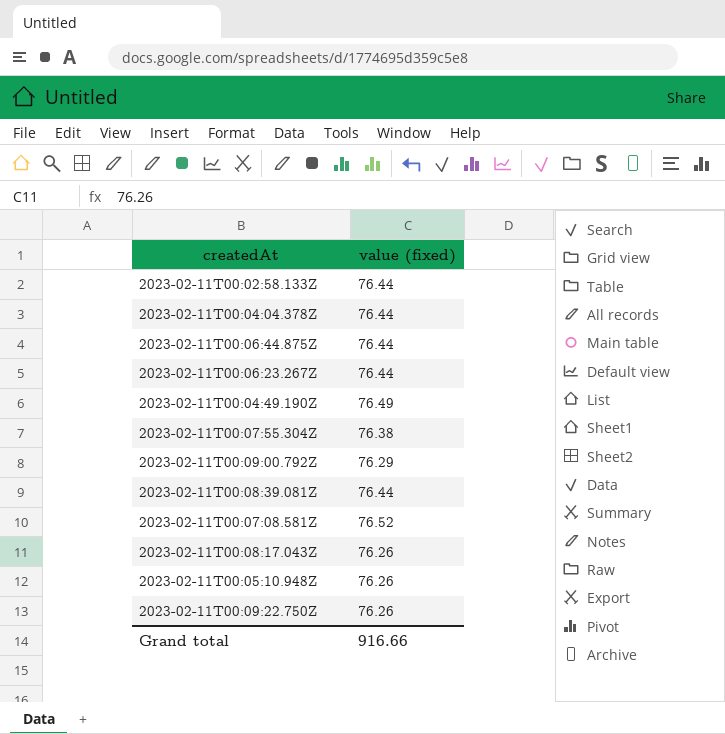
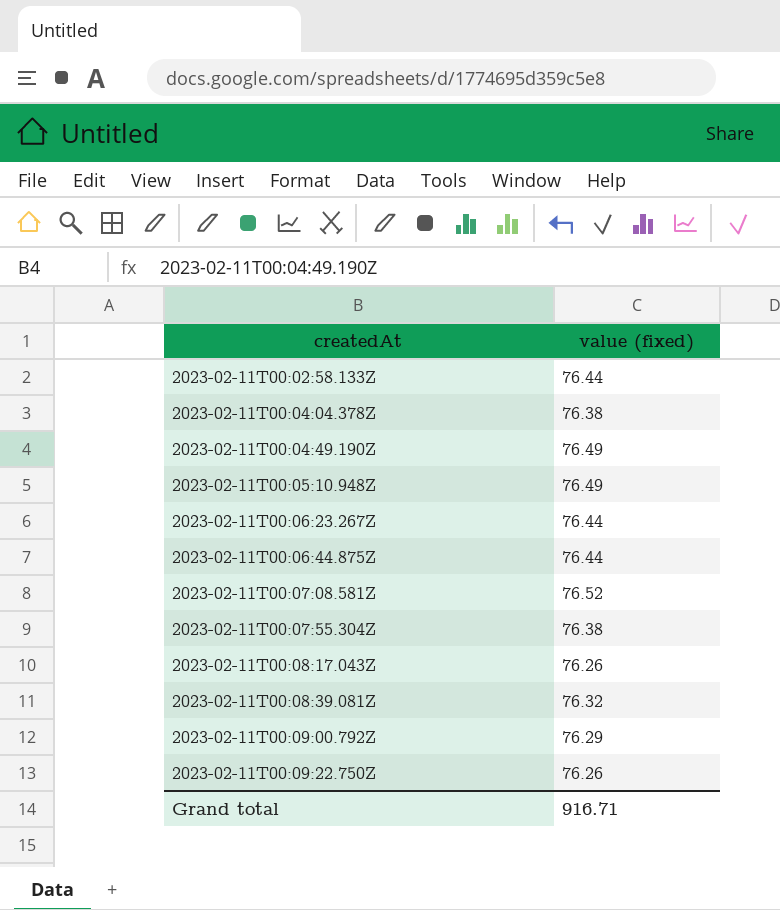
row order: none -> createdAt ascending
2023-02-11T00:04:04.378Z | value (fixed): 76.44 -> 76.38
2023-02-11T00:05:10.948Z | value (fixed): 76.26 -> 76.49
2023-02-11T00:08:39.081Z | value (fixed): 76.44 -> 76.32
Grand total | value (fixed): 916.66 -> 916.71

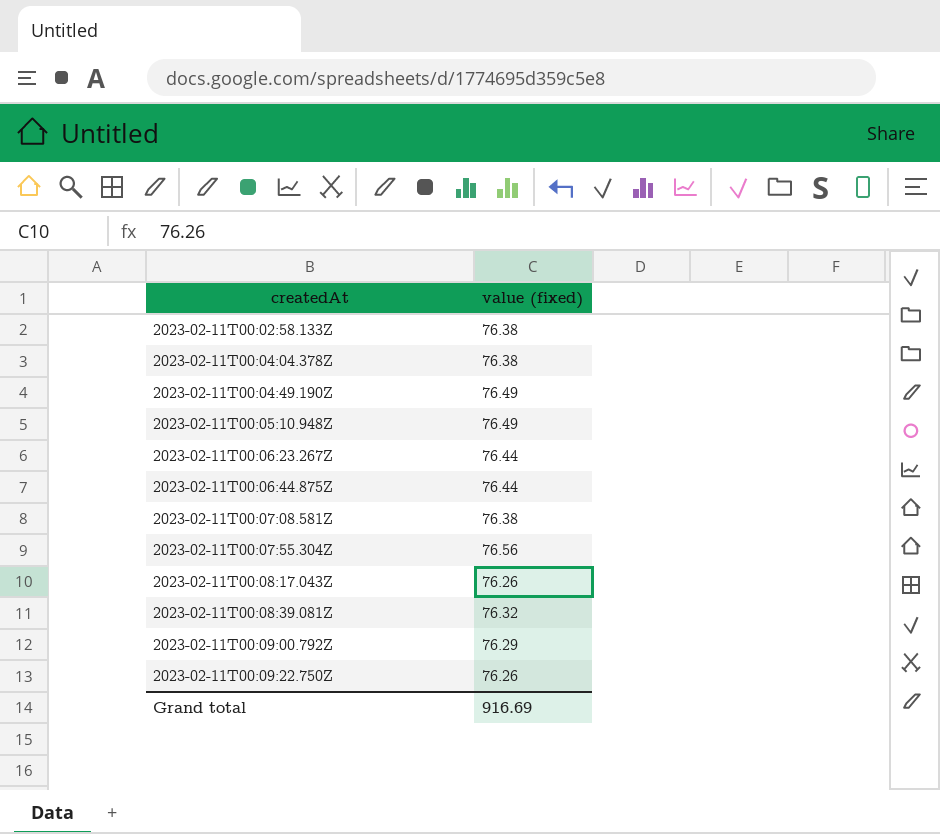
2023-02-11T00:02:58.133Z | value (fixed): 76.44 -> 76.38
2023-02-11T00:07:08.581Z | value (fixed): 76.52 -> 76.38
2023-02-11T00:07:55.304Z | value (fixed): 76.38 -> 76.56
Grand total | value (fixed): 916.71 -> 916.69

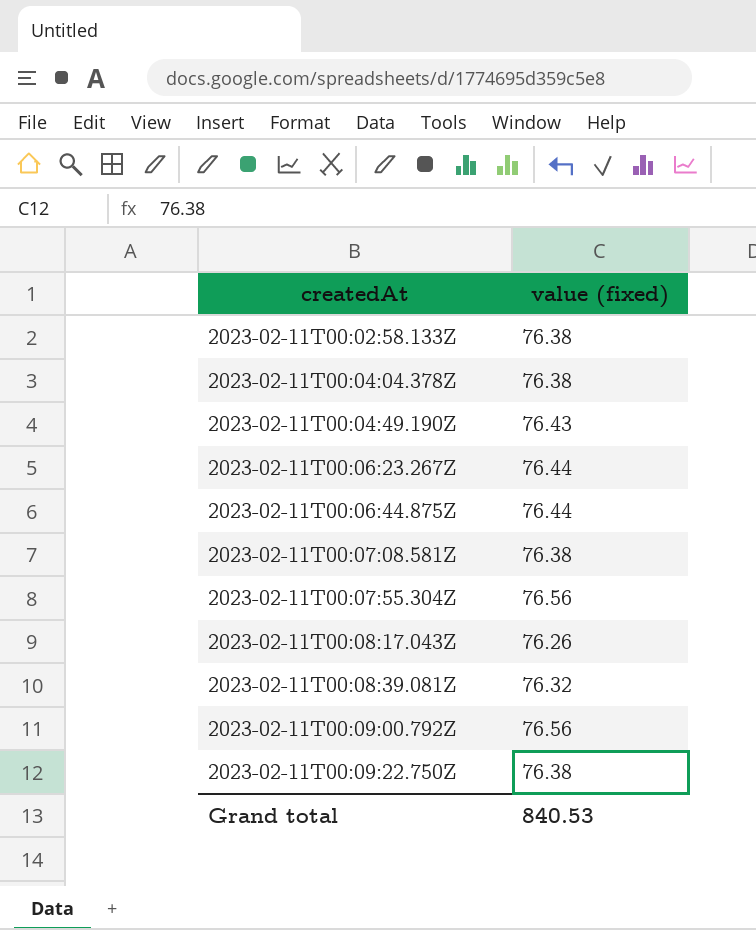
row 2023-02-11T00:05:10.948Z: 76.49 -> none
2023-02-11T00:04:49.190Z | value (fixed): 76.49 -> 76.43
2023-02-11T00:09:00.792Z | value (fixed): 76.29 -> 76.56
2023-02-11T00:09:22.750Z | value (fixed): 76.26 -> 76.38
Grand total | value (fixed): 916.69 -> 840.53

